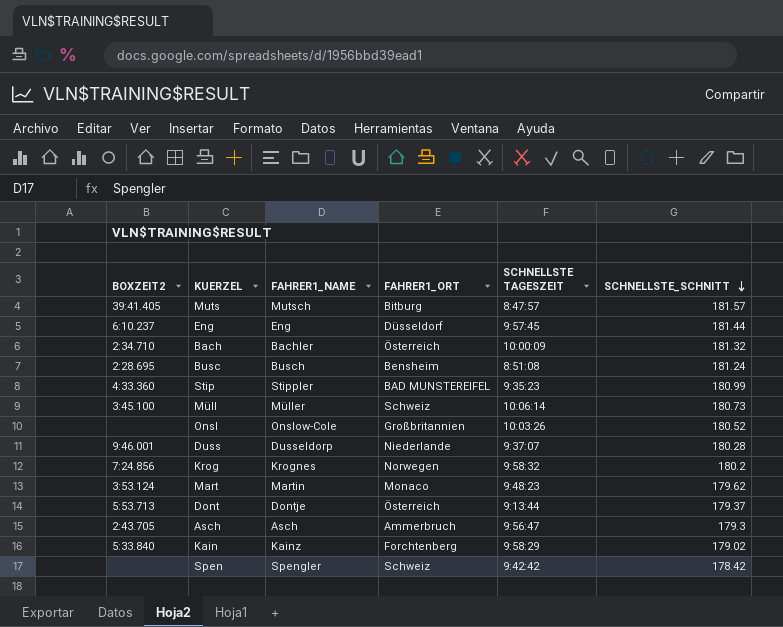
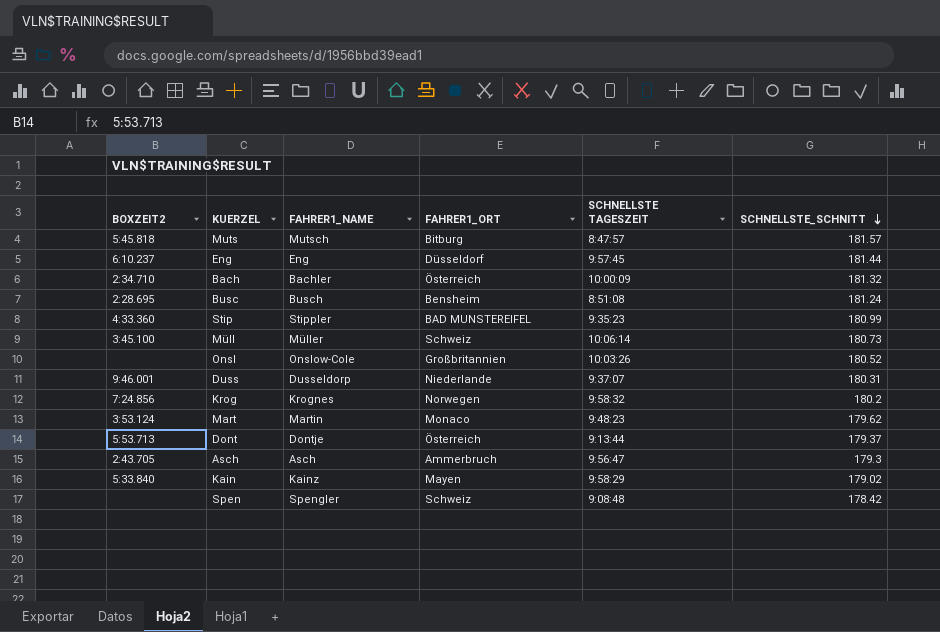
Muts | BOXZEIT2: 39:41.405 -> 5:45.818
Duss | SCHNELLSTE_SCHNITT: 180.28 -> 180.31
Kain | FAHRER1_ORT: Forchtenberg -> Mayen
Spen | SCHNELLSTE TAGESZEIT: 9:42:42 -> 9:08:48

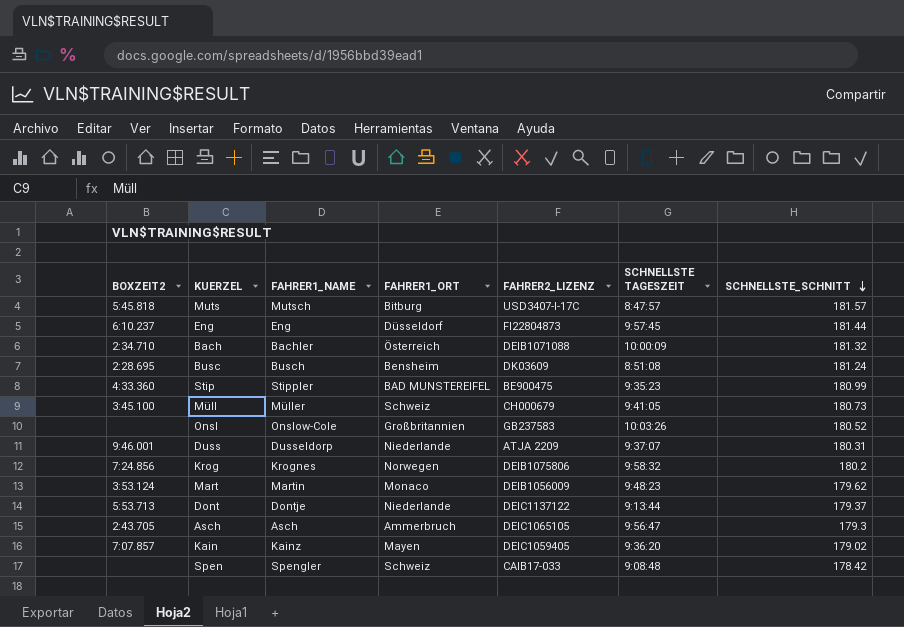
column FAHRER2_LIZENZ | position: none -> 5
Müll | SCHNELLSTE TAGESZEIT: 10:06:14 -> 9:41:05
Dont | FAHRER1_ORT: Österreich -> Niederlande
Kain | BOXZEIT2: 5:33.840 -> 7:07.857
Kain | SCHNELLSTE TAGESZEIT: 9:58:29 -> 9:36:20

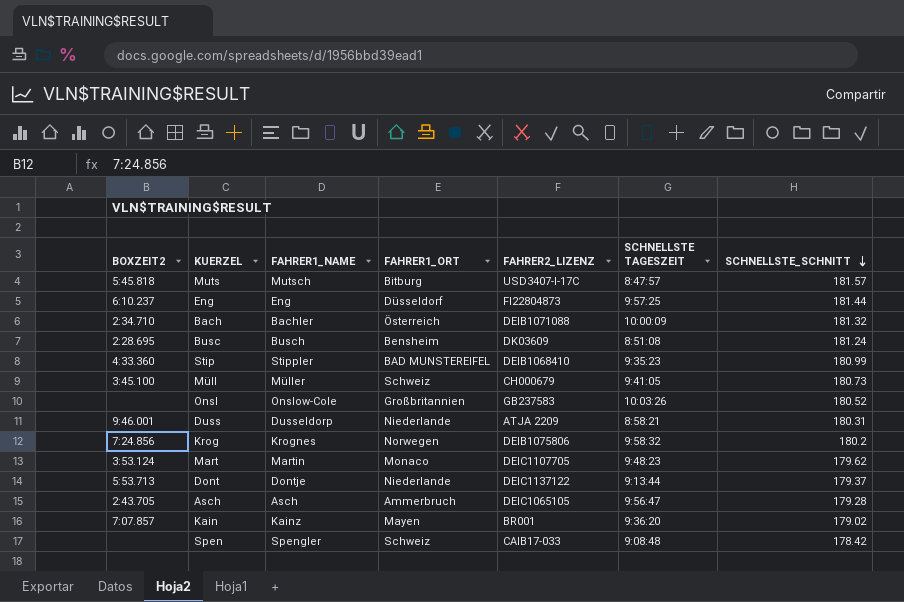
Eng | SCHNELLSTE TAGESZEIT: 9:57:45 -> 9:57:25
Stip | FAHRER2_LIZENZ: BE900475 -> DEIB1068410
Duss | SCHNELLSTE TAGESZEIT: 9:37:07 -> 8:58:21
Mart | FAHRER2_LIZENZ: DEIB1056009 -> DEIC1107705
Asch | SCHNELLSTE_SCHNITT: 179.3 -> 179.28
Kain | FAHRER2_LIZENZ: DEIC1059405 -> BR001

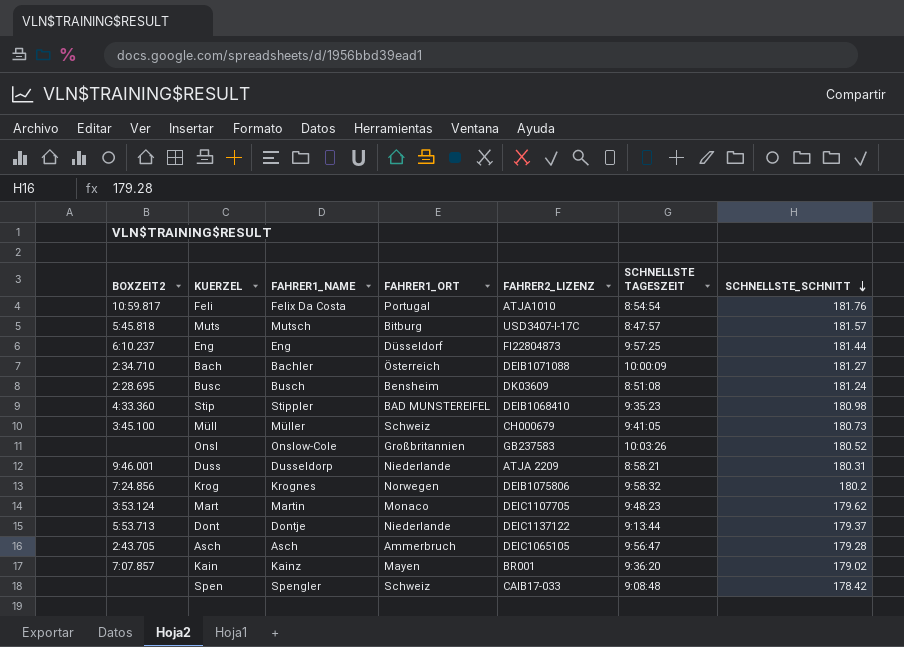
row Feli: none -> 10:59.817 | Felix Da Costa | Portugal | ATJA1010 | 8:54:54 | 181.76
Bach | SCHNELLSTE_SCHNITT: 181.32 -> 181.27
Stip | SCHNELLSTE_SCHNITT: 180.99 -> 180.98

